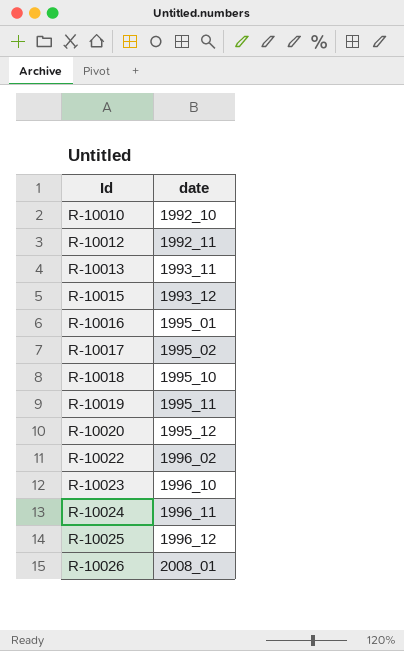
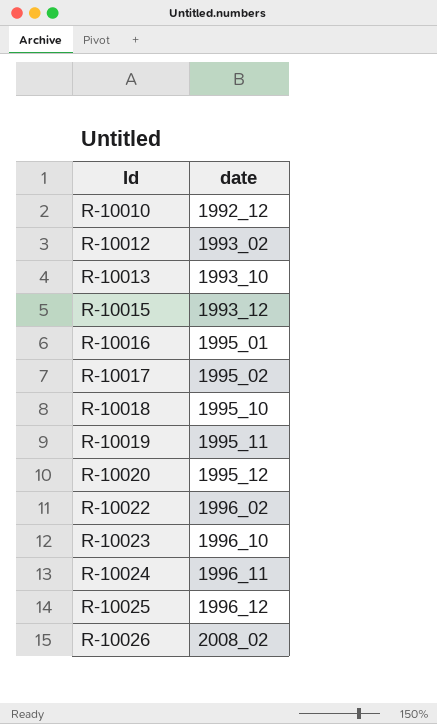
R-10010 | date: 1992_10 -> 1992_12
R-10012 | date: 1992_11 -> 1993_02
R-10013 | date: 1993_11 -> 1993_10
R-10026 | date: 2008_01 -> 2008_02

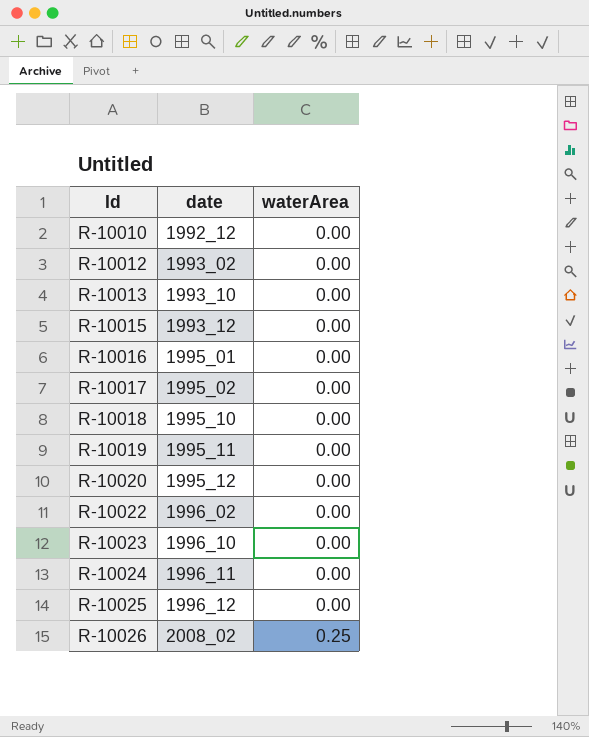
column waterArea | position: none -> 3

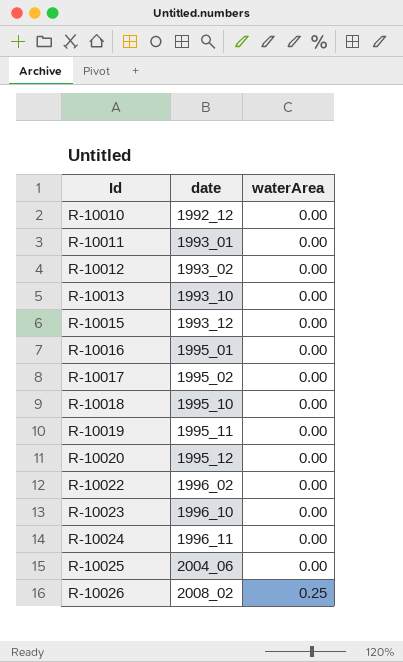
row R-10011: none -> 1993_01 | 0.00
R-10025 | date: 1996_12 -> 2004_06

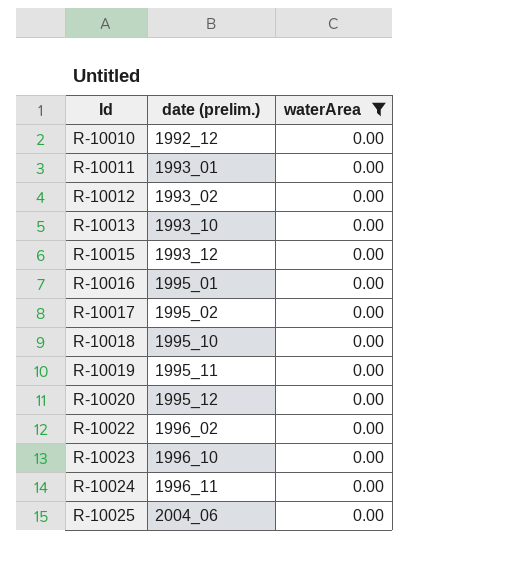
filter: none -> waterArea = 0.00
column name: date -> date (prelim.)

